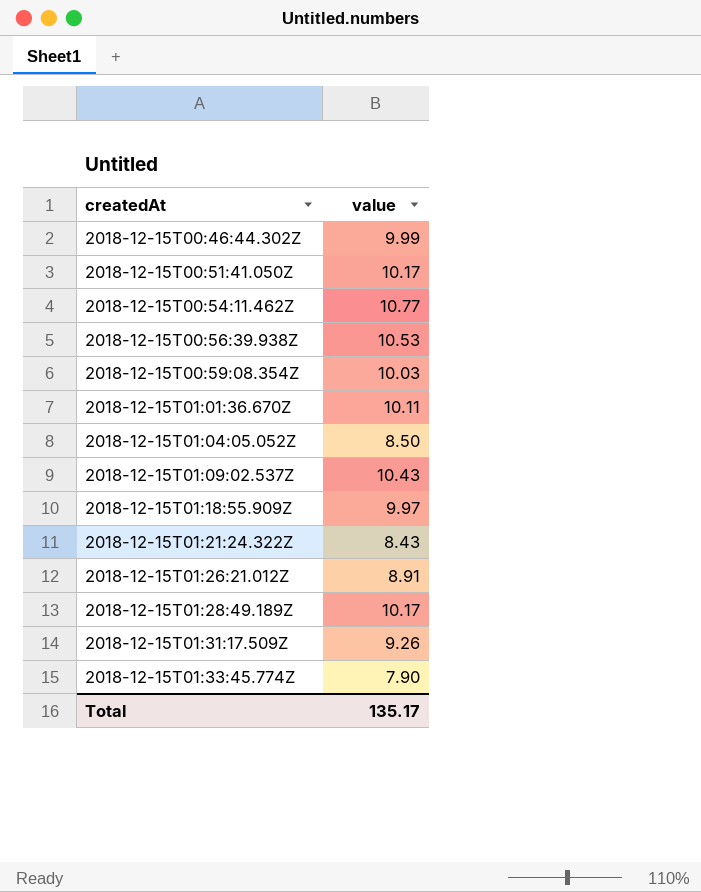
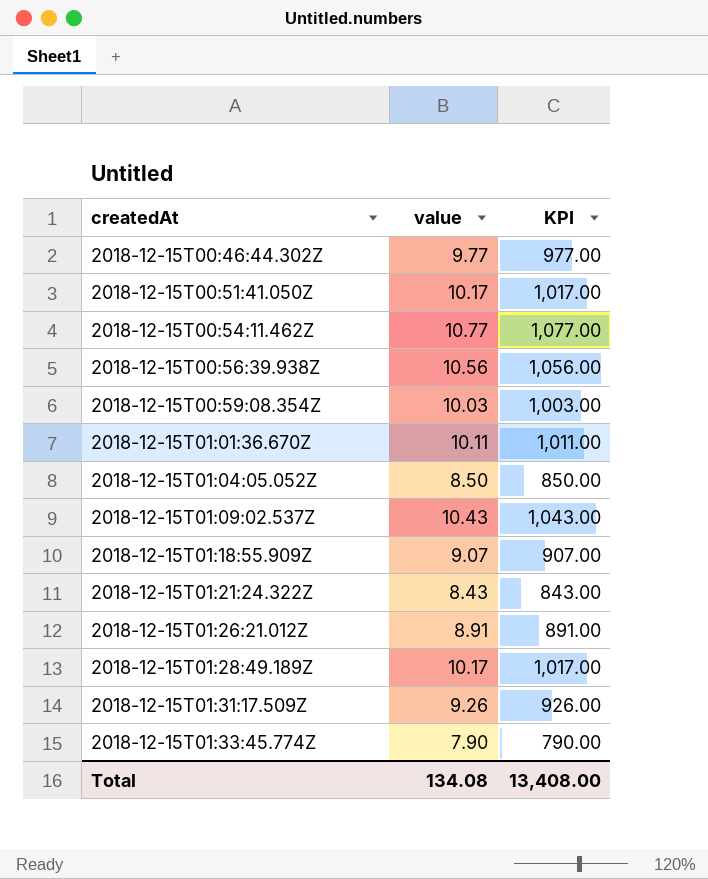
column KPI | formula: none -> [value] * 100
2018-12-15T00:46:44.302Z | value: 9.99 -> 9.77
2018-12-15T00:56:39.938Z | value: 10.53 -> 10.56
2018-12-15T01:18:55.909Z | value: 9.97 -> 9.07
Total | value: 135.17 -> 134.08

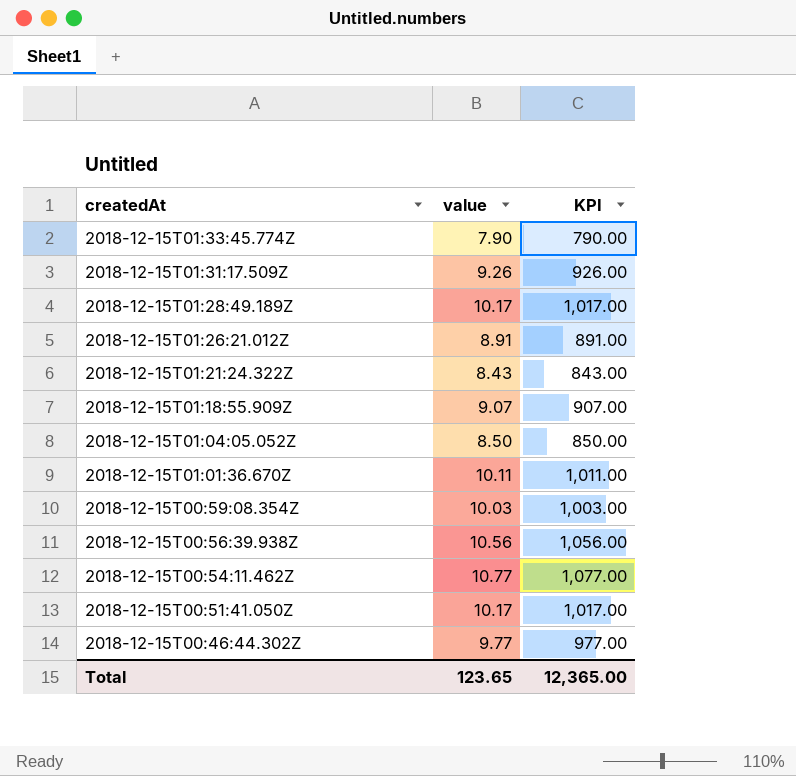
row order: createdAt ascending -> createdAt descending
row 2018-12-15T01:09:02.537Z: 10.43 | 1,043.00 -> none
Total | value: 134.08 -> 123.65
Total | KPI: 13,408.00 -> 12,365.00

